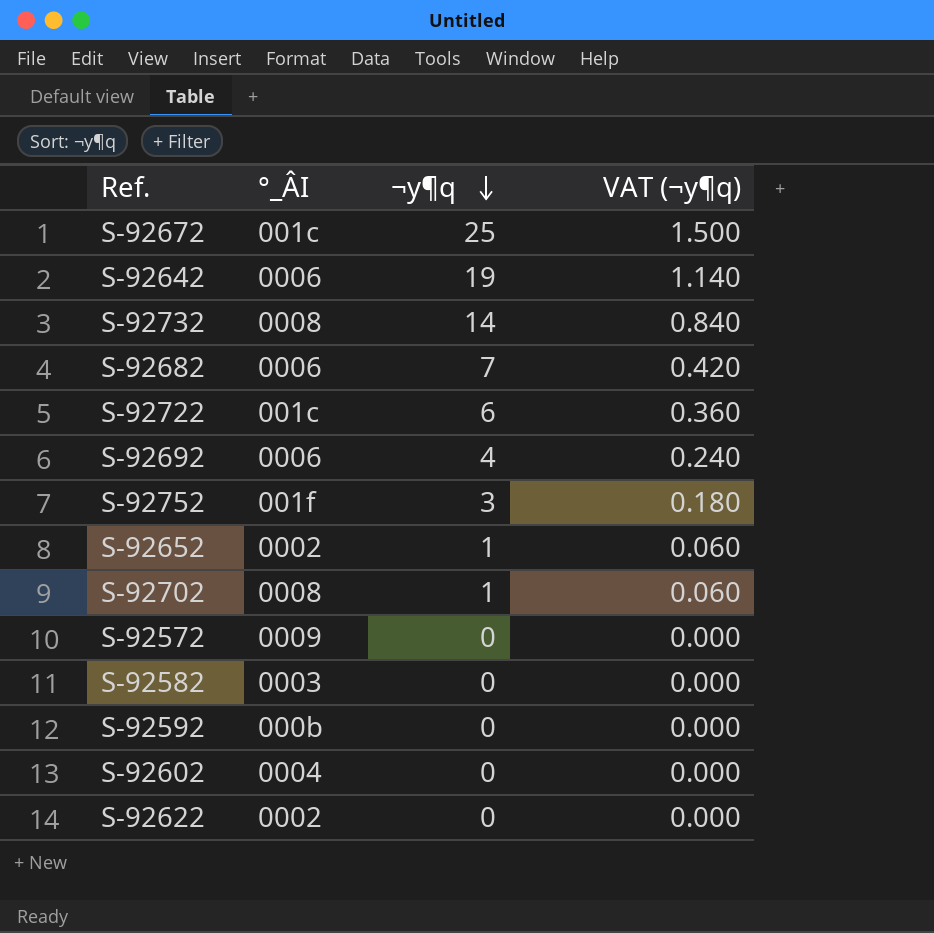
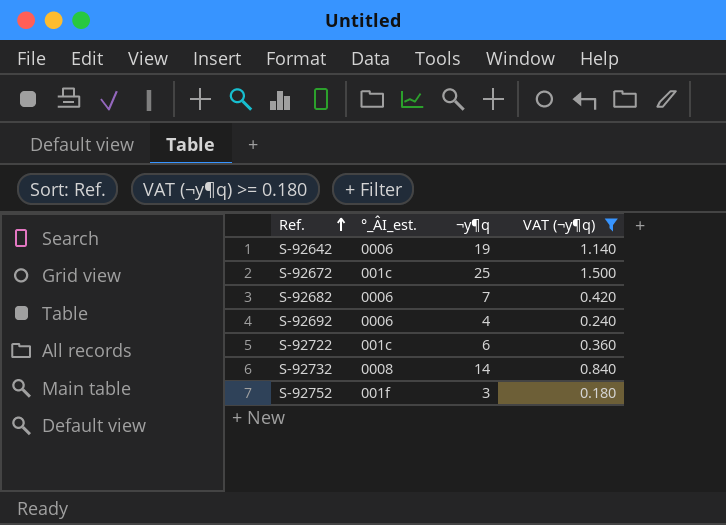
filter: none -> VAT (¬y¶q) >= 0.180
row order: ¬y¶q descending -> Ref. ascending
column name: °_ÂI -> °_ÂI_est.

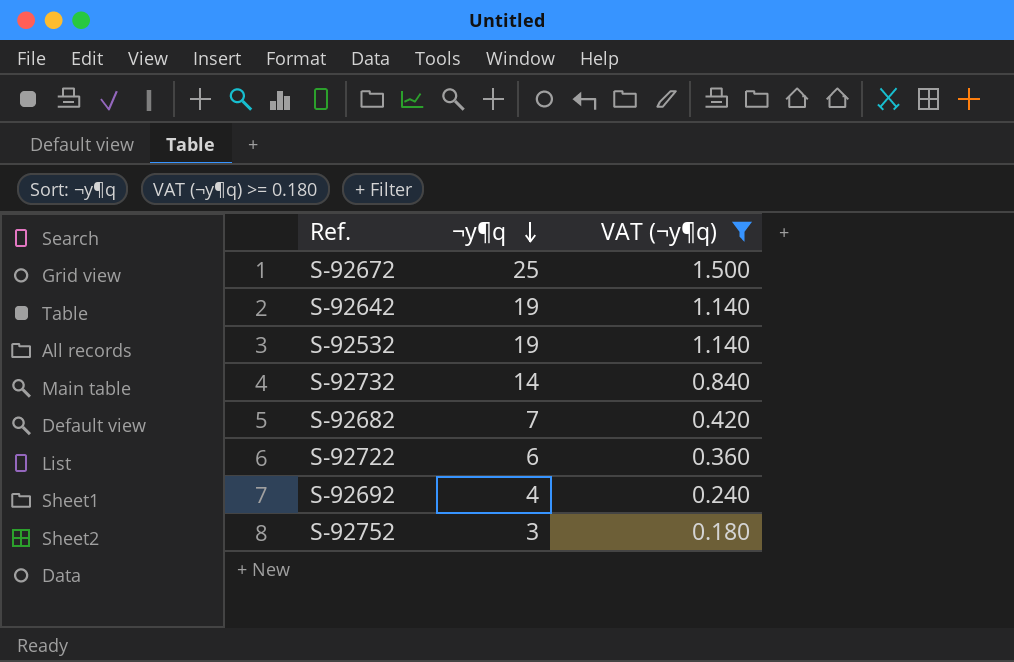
row order: Ref. ascending -> ¬y¶q descending
column °_ÂI_est. | position: 2 -> none
row S-92532: none -> 19 | 1.140

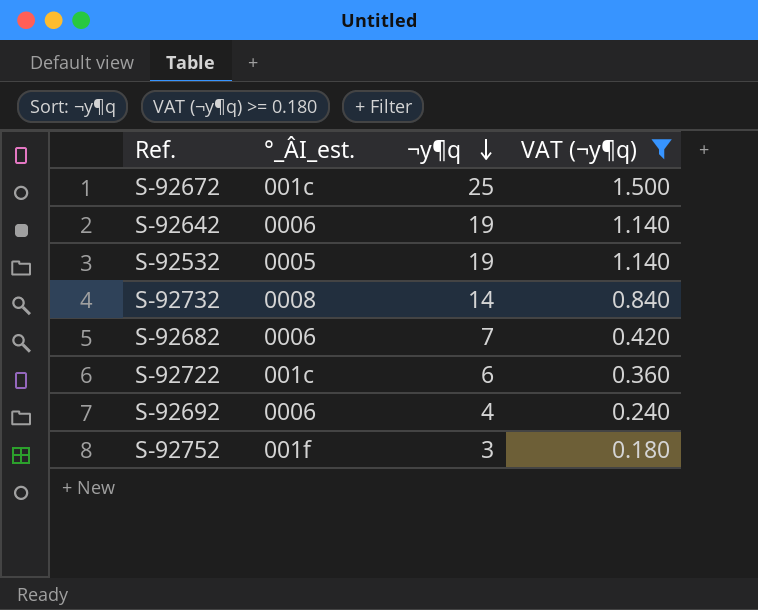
column °_ÂI_est. | position: none -> 2

